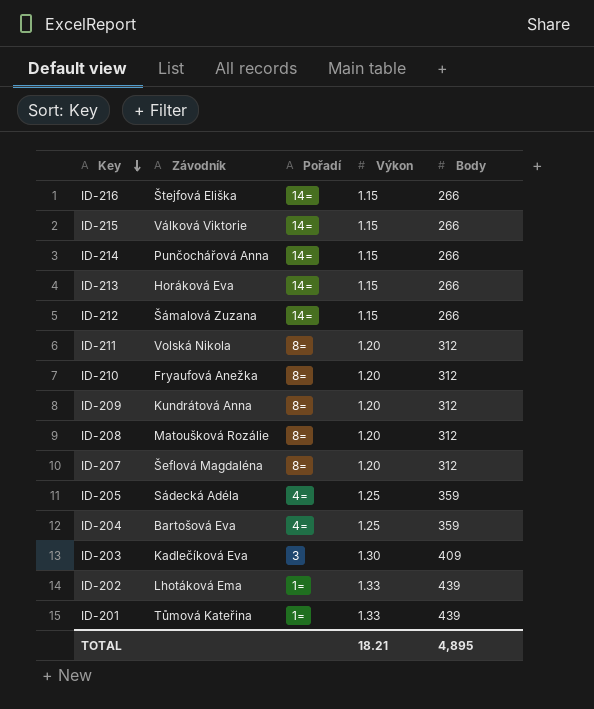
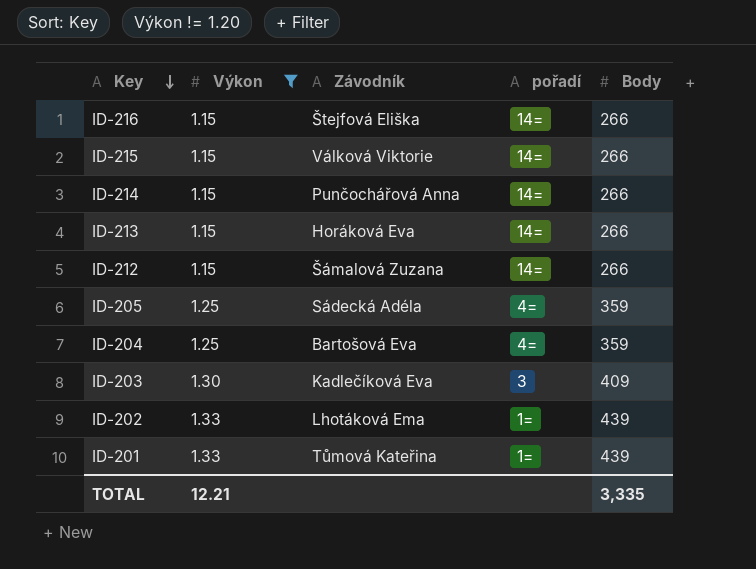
filter: none -> Výkon != 1.20
column Výkon | position: 4 -> 2
column name: Pořadí -> pořadí
TOTAL | Výkon: 18.21 -> 12.21
TOTAL | Body: 4,895 -> 3,335

